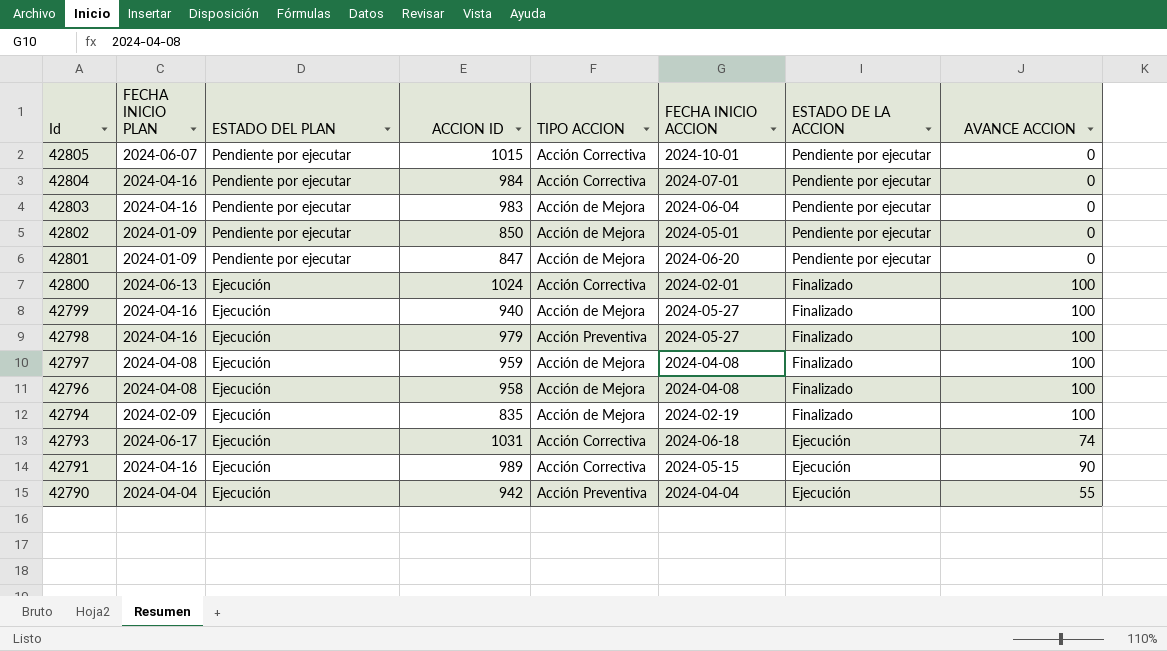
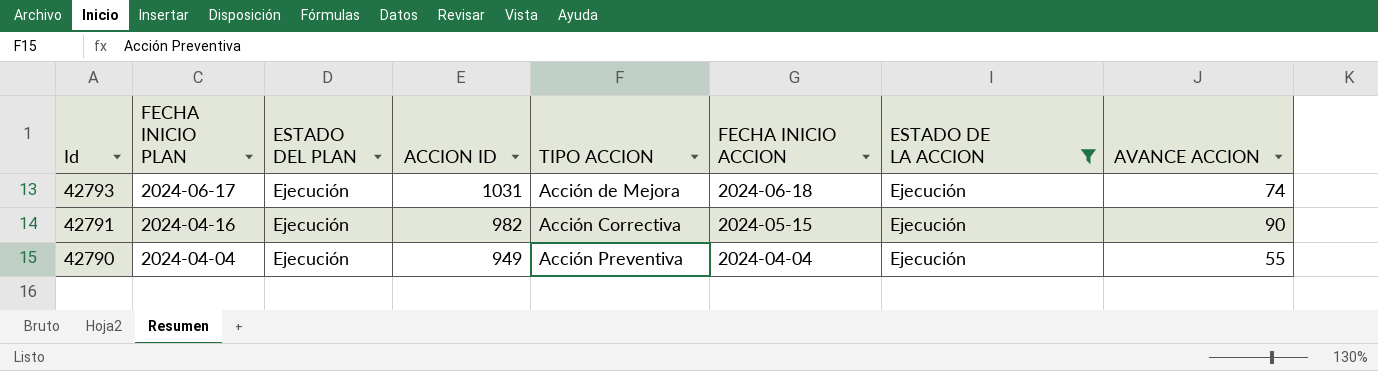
filter: none -> ESTADO DE LA ACCION = Ejecución
42793 | TIPO ACCION: Acción Correctiva -> Acción de Mejora
42791 | ACCION ID: 989 -> 982
42790 | ACCION ID: 942 -> 949

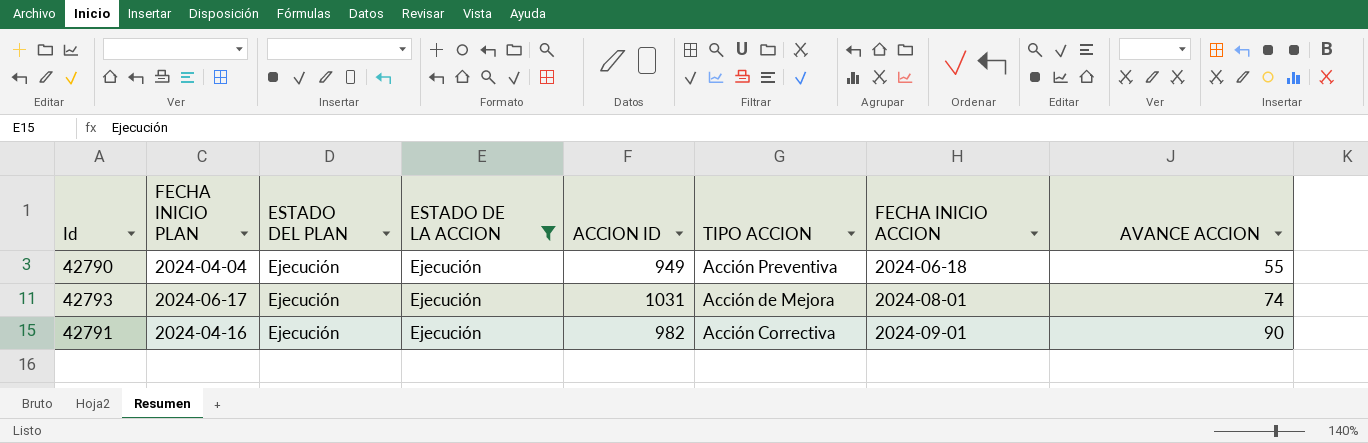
row order: Id descending -> TIPO ACCION descending
column ESTADO DE LA ACCION | position: 7 -> 4
42790 | FECHA INICIO ACCION: 2024-04-04 -> 2024-06-18
42793 | FECHA INICIO ACCION: 2024-06-18 -> 2024-08-01
42791 | FECHA INICIO ACCION: 2024-05-15 -> 2024-09-01

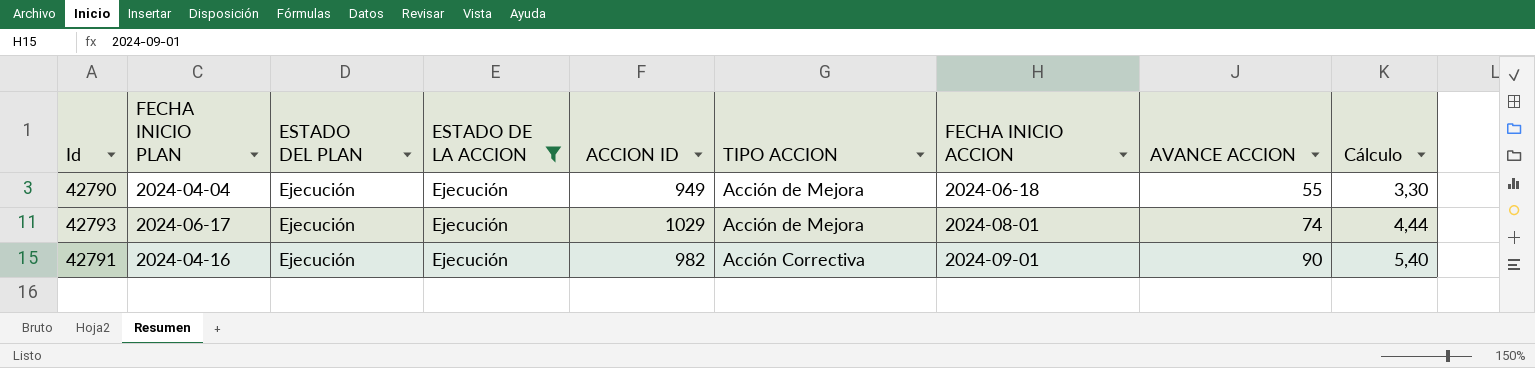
column Cálculo | formula: none -> [AVANCE ACCION] * 0,06
42790 | TIPO ACCION: Acción Preventiva -> Acción de Mejora
42793 | ACCION ID: 1031 -> 1029

